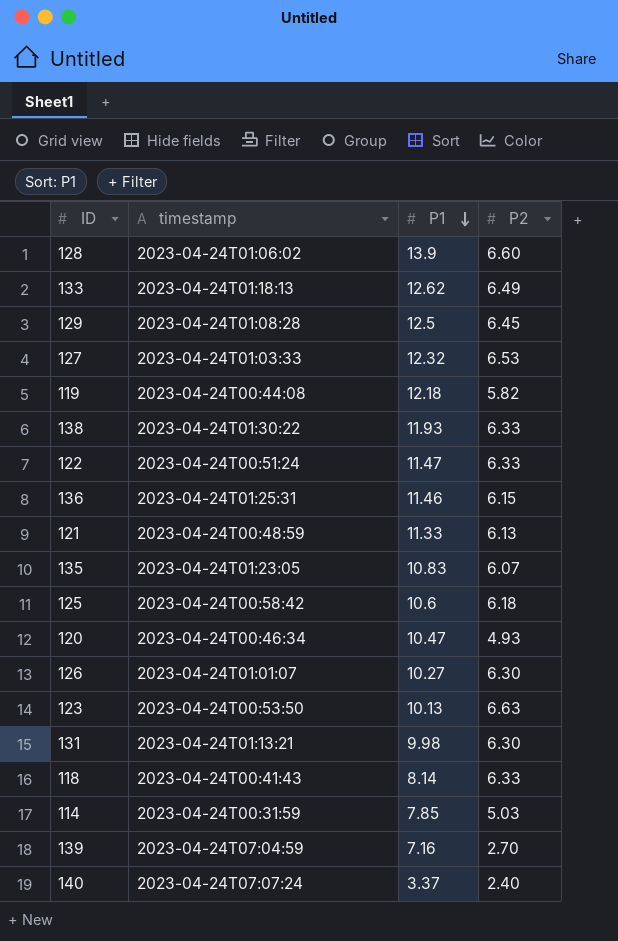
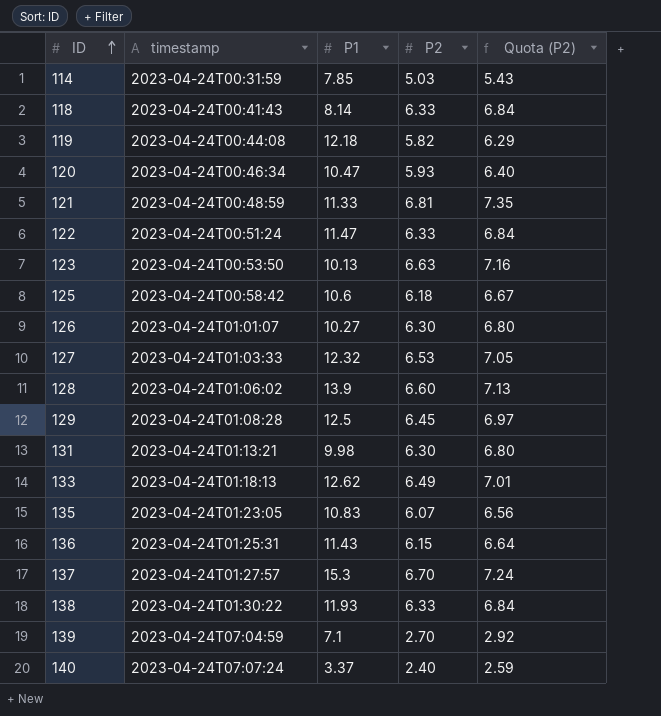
row order: P1 descending -> ID ascending
column Quota (P2) | formula: none -> [P2] * 1.08
120 | P2: 4.93 -> 5.93
121 | P2: 6.13 -> 6.81
136 | P1: 11.46 -> 11.43
row 137: none -> 2023-04-24T01:27:57 | 15.3 | 6.70 | 7.24
139 | P1: 7.16 -> 7.1

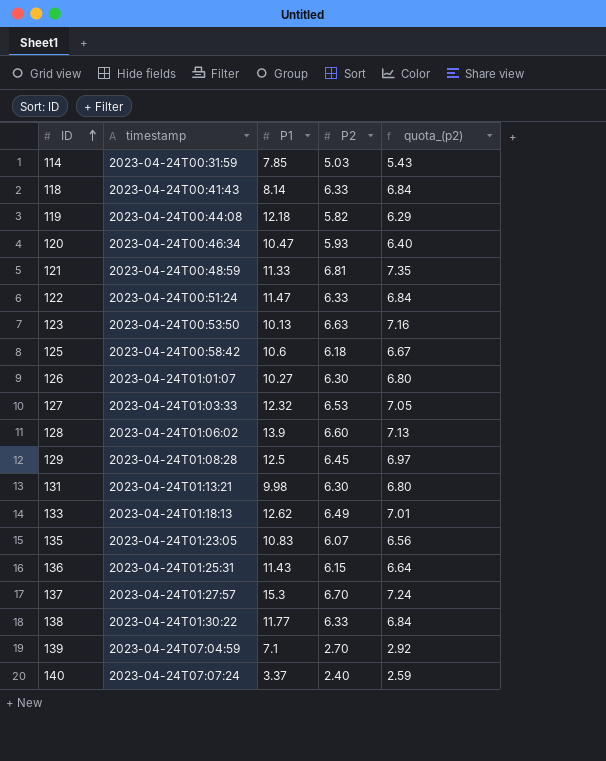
column name: Quota (P2) -> quota_(p2)
138 | P1: 11.93 -> 11.77

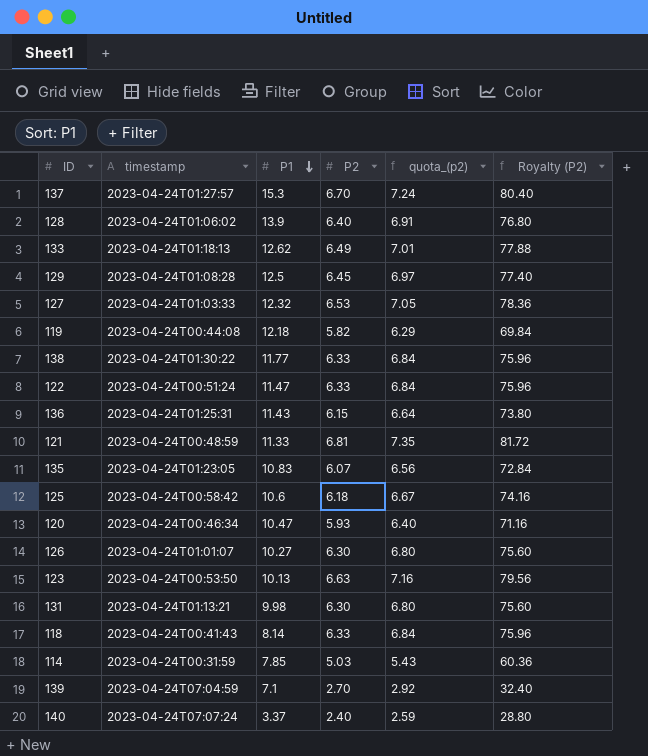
row order: ID ascending -> P1 descending
column Royalty (P2) | formula: none -> [P2] * 12
128 | P2: 6.60 -> 6.40
128 | quota_(p2): 7.13 -> 6.91

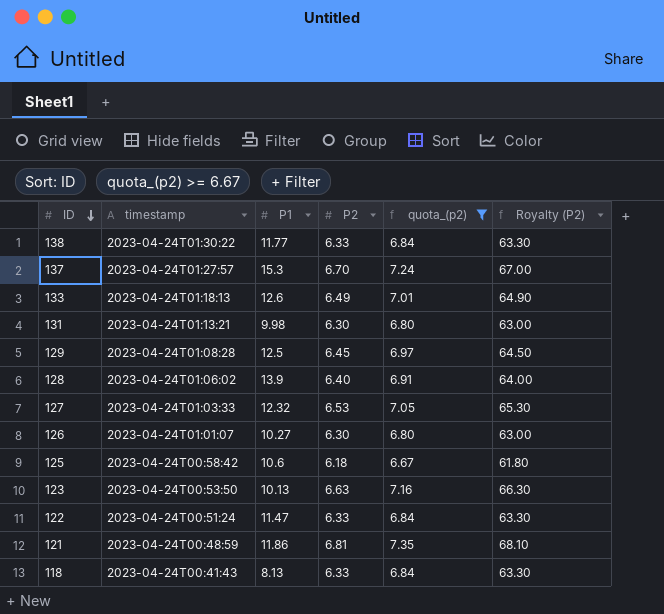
filter: none -> quota_(p2) >= 6.67
row order: P1 descending -> ID descending
column Royalty (P2) | formula: [P2] * 12 -> [P2] * 10
133 | P1: 12.62 -> 12.6
121 | P1: 11.33 -> 11.86
118 | P1: 8.14 -> 8.13

